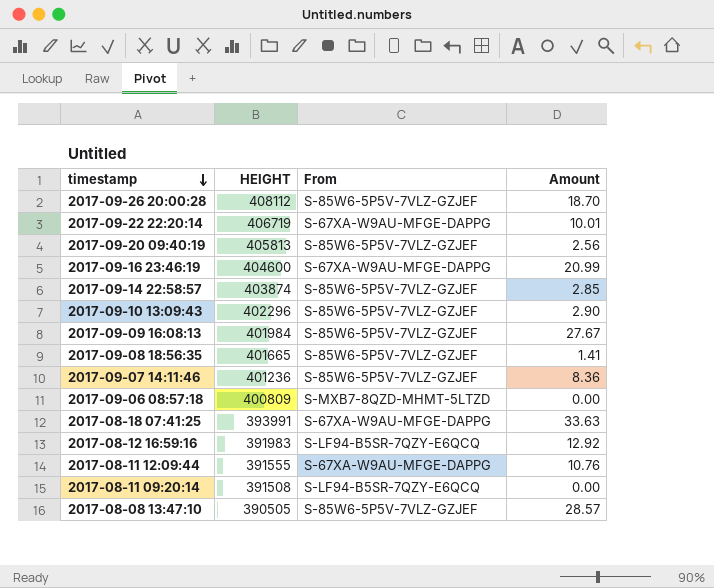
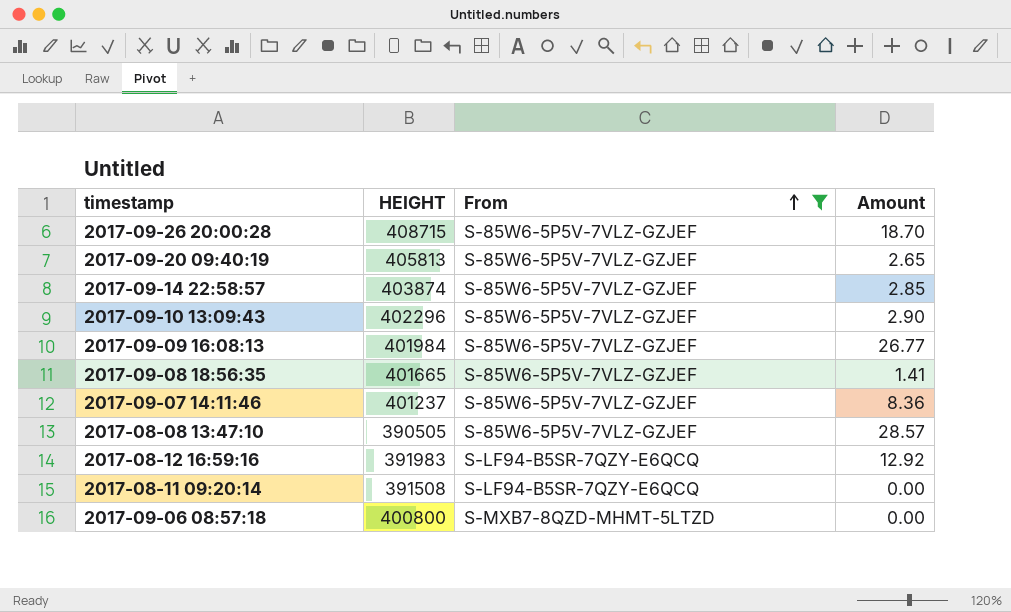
filter: none -> From != S-67XA-W9AU-MFGE-DAPPG
row order: timestamp descending -> From ascending
2017-09-26 20:00:28 | HEIGHT: 408112 -> 408715
2017-09-20 09:40:19 | Amount: 2.56 -> 2.65
2017-09-09 16:08:13 | Amount: 27.67 -> 26.77
2017-09-07 14:11:46 | HEIGHT: 401236 -> 401237
2017-09-06 08:57:18 | HEIGHT: 400809 -> 400800

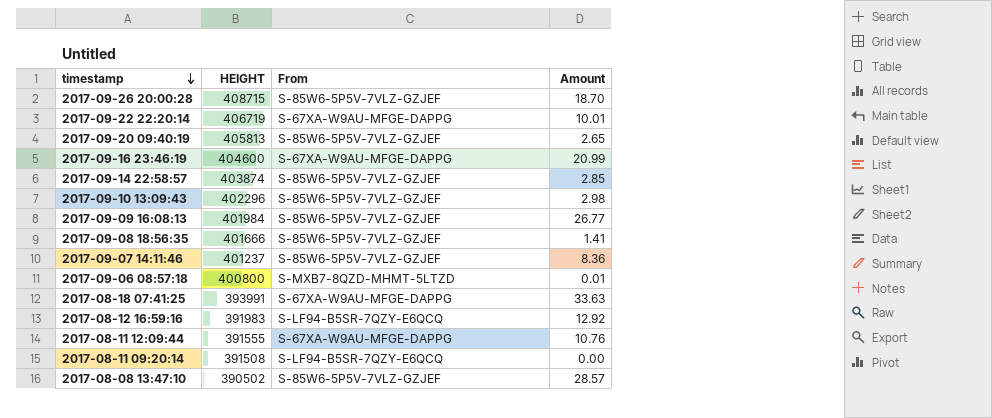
filter: From != S-67XA-W9AU-MFGE-DAPPG -> none
row order: From ascending -> timestamp descending
2017-09-10 13:09:43 | Amount: 2.90 -> 2.98
2017-09-08 18:56:35 | HEIGHT: 401665 -> 401666
2017-09-06 08:57:18 | Amount: 0.00 -> 0.01
2017-08-08 13:47:10 | HEIGHT: 390505 -> 390502

